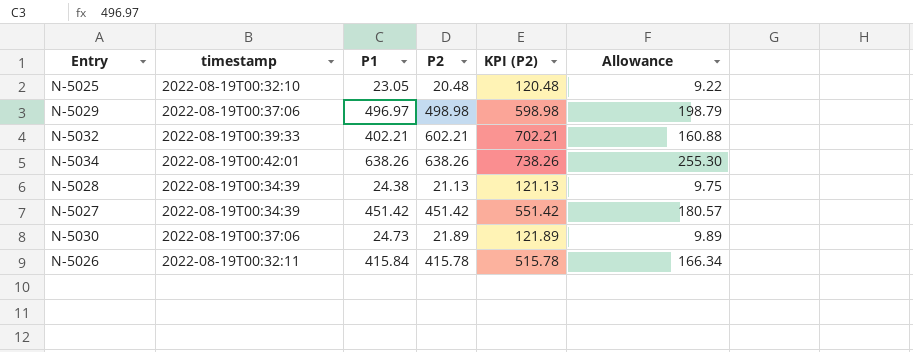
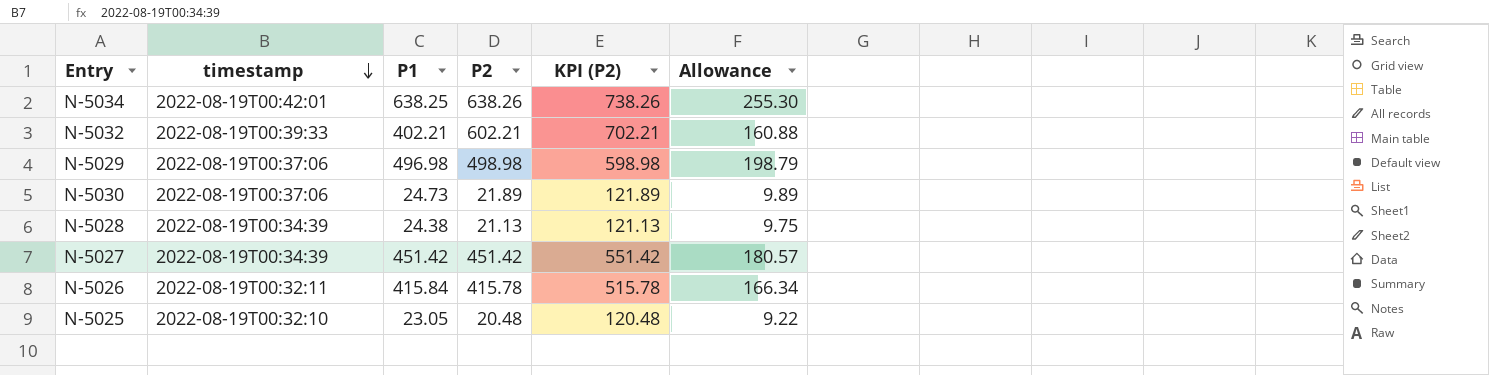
row order: none -> timestamp descending
N-5034 | P1: 638.26 -> 638.25
N-5029 | P1: 496.97 -> 496.98

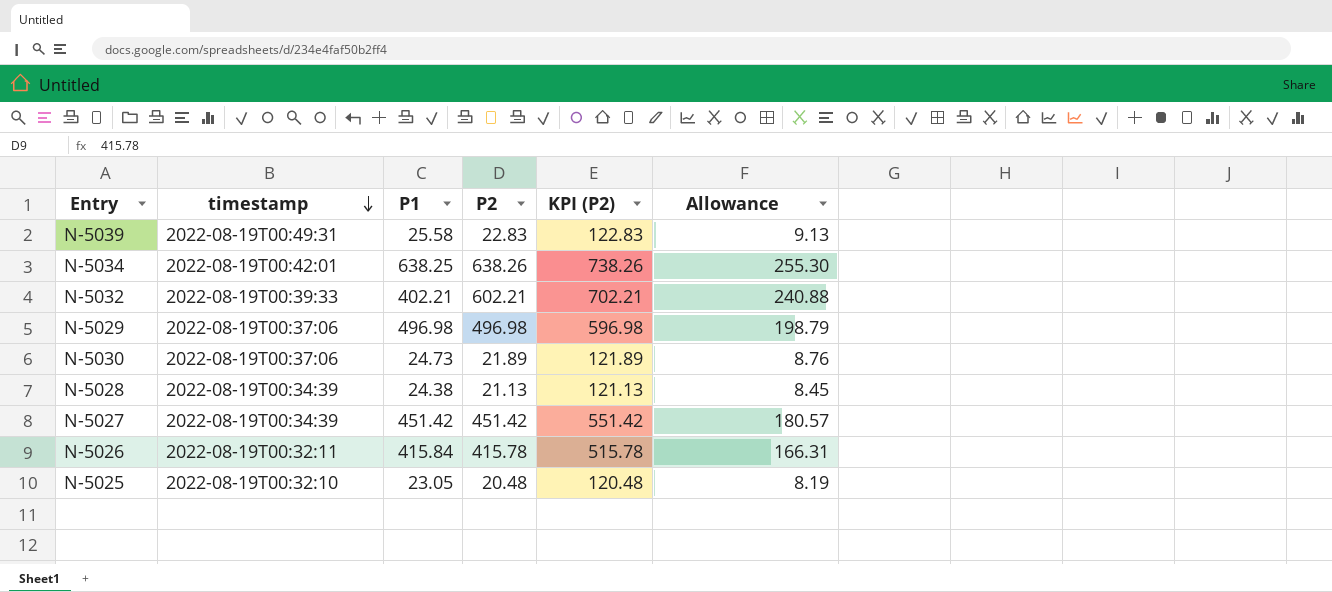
column Allowance | formula: [P1] * 0.4 -> [P2] * 0.4
row N-5039: none -> 2022-08-19T00:49:31 | 25.58 | 22.83 | 122.83 | 9.13
N-5029 | P2: 498.98 -> 496.98
N-5029 | KPI (P2): 598.98 -> 596.98

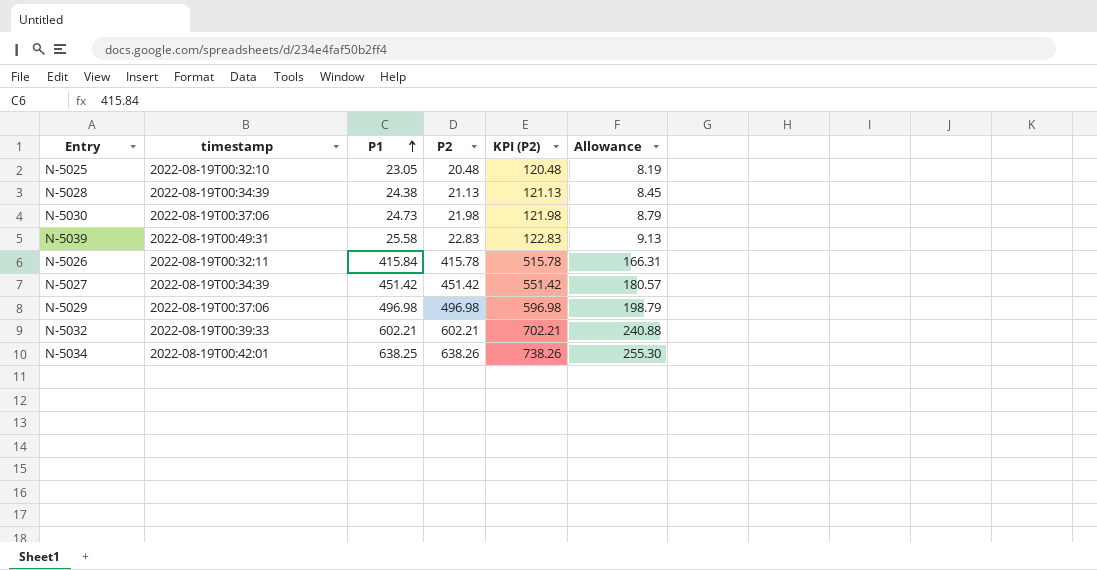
row order: timestamp descending -> P1 ascending
N-5030 | P2: 21.89 -> 21.98
N-5030 | KPI (P2): 121.89 -> 121.98
N-5030 | Allowance: 8.76 -> 8.79
N-5032 | P1: 402.21 -> 602.21

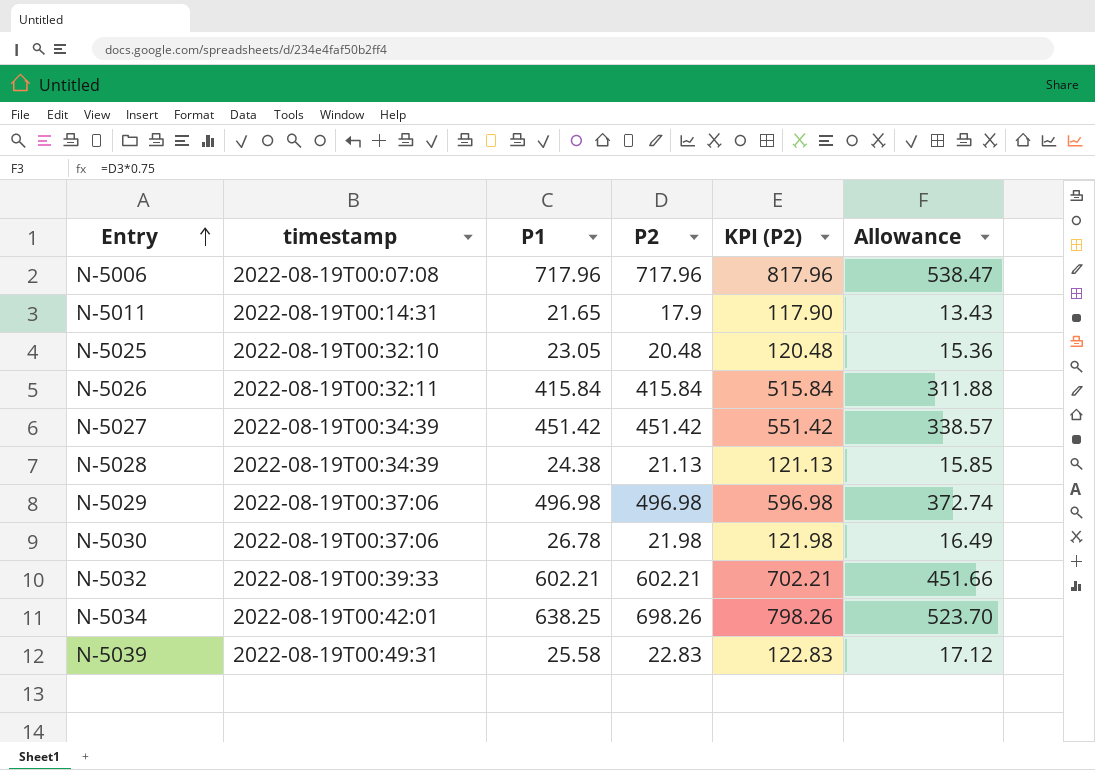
row order: P1 ascending -> Entry ascending
column Allowance | formula: [P2] * 0.4 -> [P2] * 0.75
row N-5006: none -> 2022-08-19T00:07:08 | 717.96 | 717.96 | 817.96 | 538.47
row N-5011: none -> 2022-08-19T00:14:31 | 21.65 | 17.9 | 117.90 | 13.43
N-5026 | P2: 415.78 -> 415.84
N-5026 | KPI (P2): 515.78 -> 515.84
N-5030 | P1: 24.73 -> 26.78
N-5034 | P2: 638.26 -> 698.26
N-5034 | KPI (P2): 738.26 -> 798.26

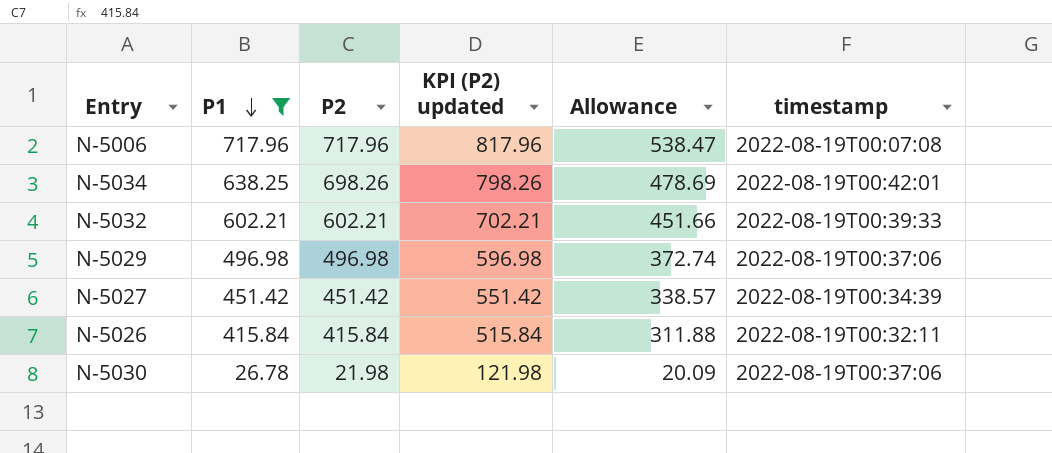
filter: none -> P1 >= 26.78
row order: Entry ascending -> P1 descending
column name: KPI (P2) -> KPI (P2) updated
column Allowance | formula: [P2] * 0.75 -> [P1] * 0.75
column timestamp | position: 2 -> 6

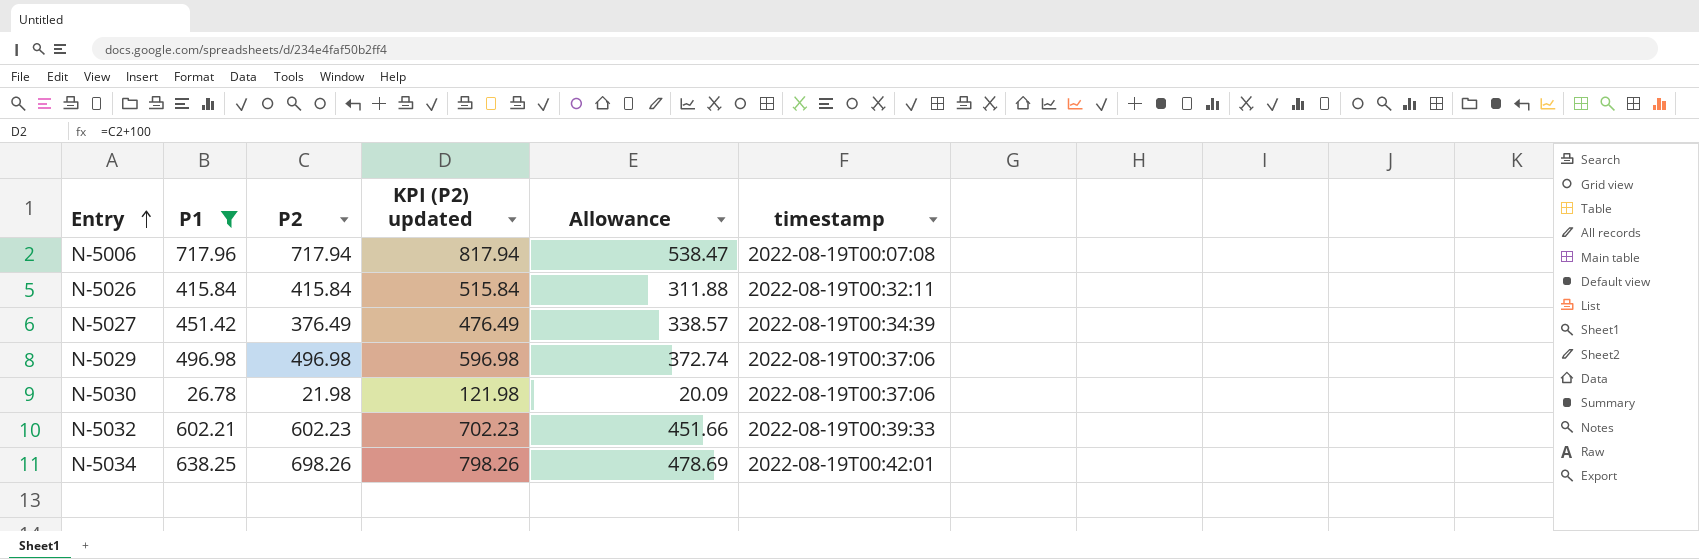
row order: P1 descending -> Entry ascending
N-5006 | P2: 717.96 -> 717.94
N-5006 | KPI (P2) updated: 817.96 -> 817.94
N-5027 | P2: 451.42 -> 376.49
N-5027 | KPI (P2) updated: 551.42 -> 476.49
N-5032 | P2: 602.21 -> 602.23
N-5032 | KPI (P2) updated: 702.21 -> 702.23

